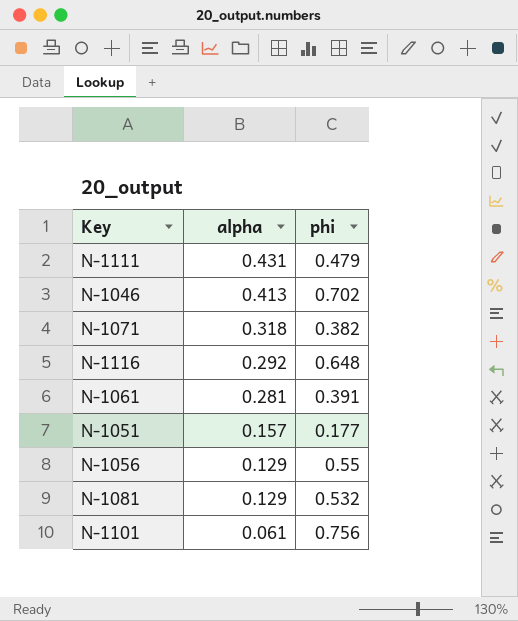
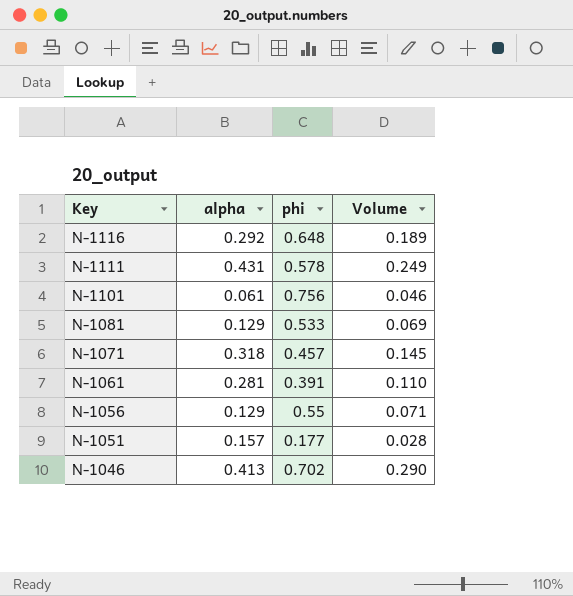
row order: alpha descending -> Key descending
column Volume | formula: none -> [alpha] * [phi]
N-1111 | phi: 0.479 -> 0.578
N-1081 | phi: 0.532 -> 0.533
N-1071 | phi: 0.382 -> 0.457

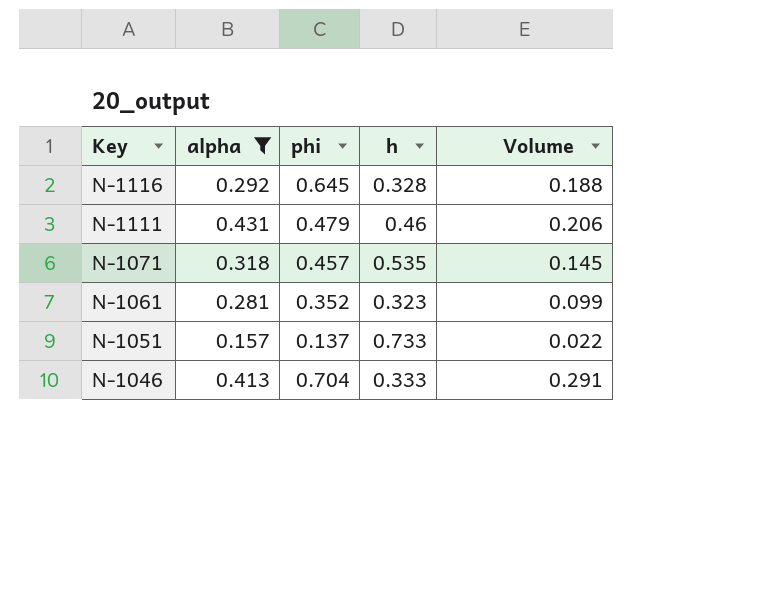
filter: none -> alpha >= 0.157
column h | position: none -> 4
N-1116 | phi: 0.648 -> 0.645
N-1116 | Volume: 0.189 -> 0.188
N-1111 | phi: 0.578 -> 0.479
N-1111 | Volume: 0.249 -> 0.206
N-1061 | phi: 0.391 -> 0.352
N-1061 | Volume: 0.110 -> 0.099
N-1051 | phi: 0.177 -> 0.137
N-1051 | Volume: 0.028 -> 0.022
N-1046 | phi: 0.702 -> 0.704
N-1046 | Volume: 0.290 -> 0.291

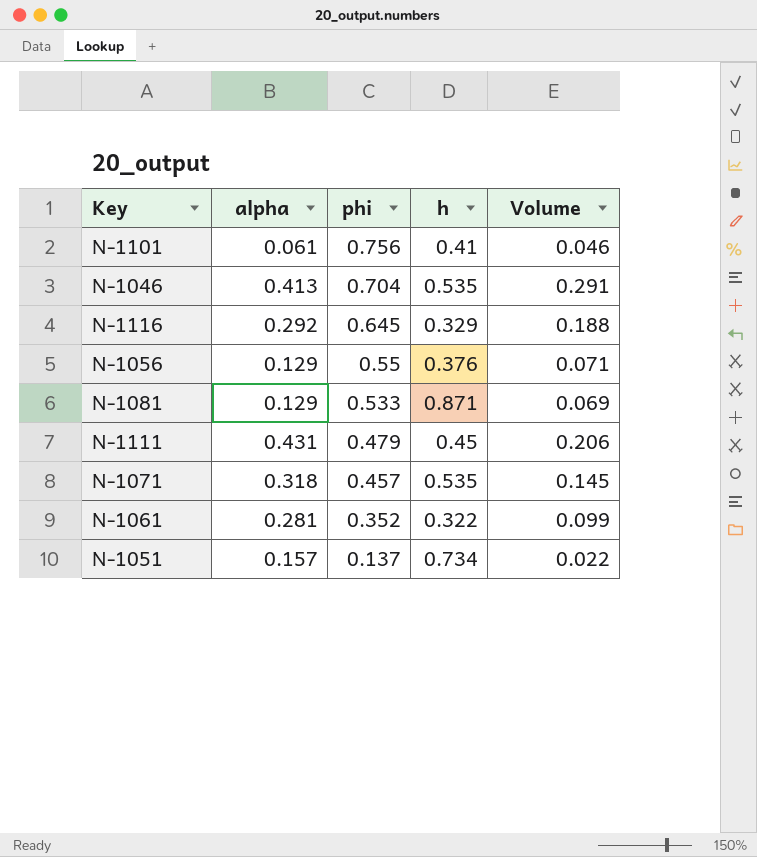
filter: alpha >= 0.157 -> none
row order: Key descending -> phi descending
N-1046 | h: 0.333 -> 0.535
N-1116 | h: 0.328 -> 0.329
N-1111 | h: 0.46 -> 0.45
N-1061 | h: 0.323 -> 0.322
N-1051 | h: 0.733 -> 0.734

